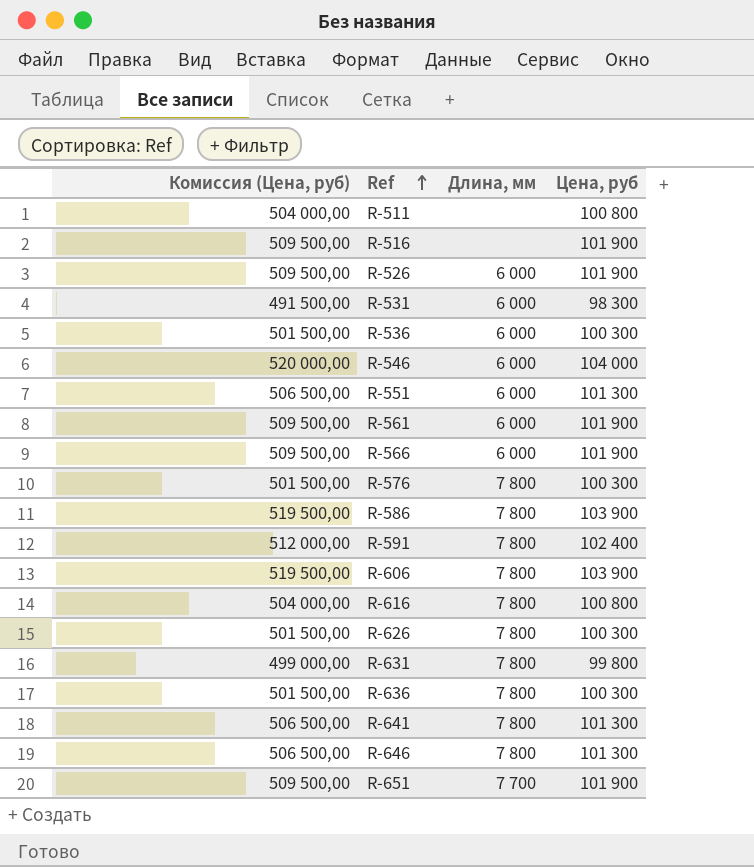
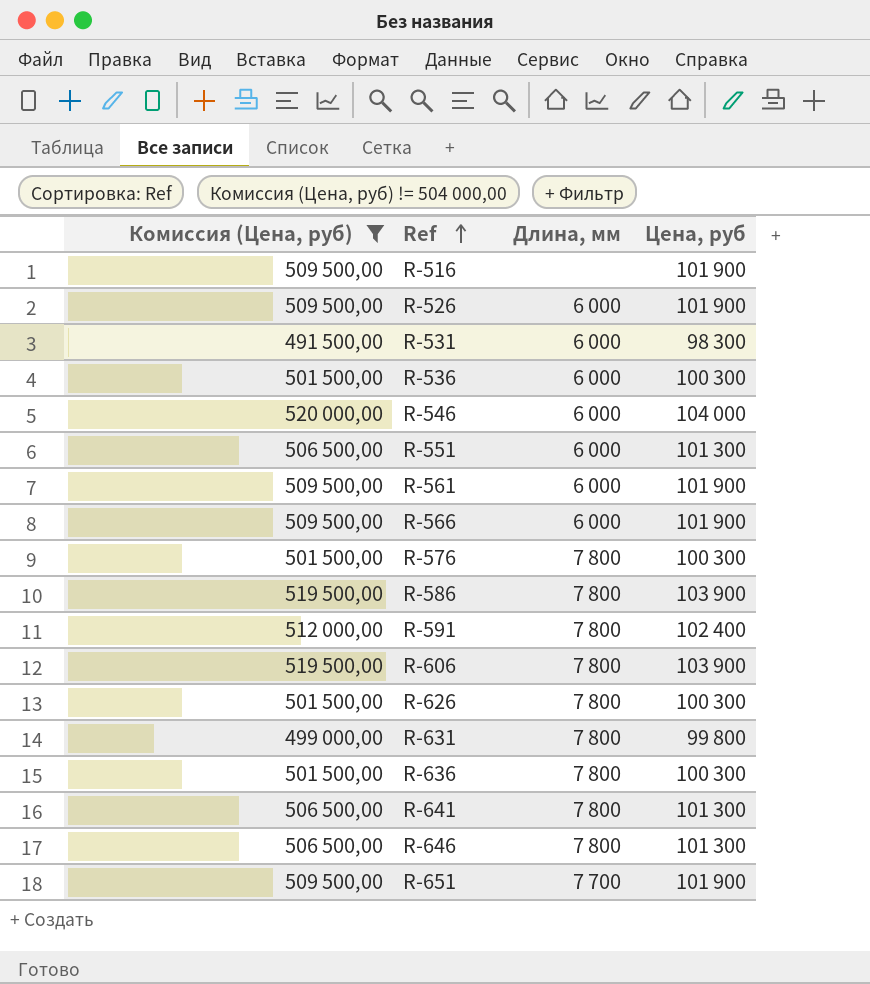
filter: none -> Комиссия (Цена, руб) != 504 000,00

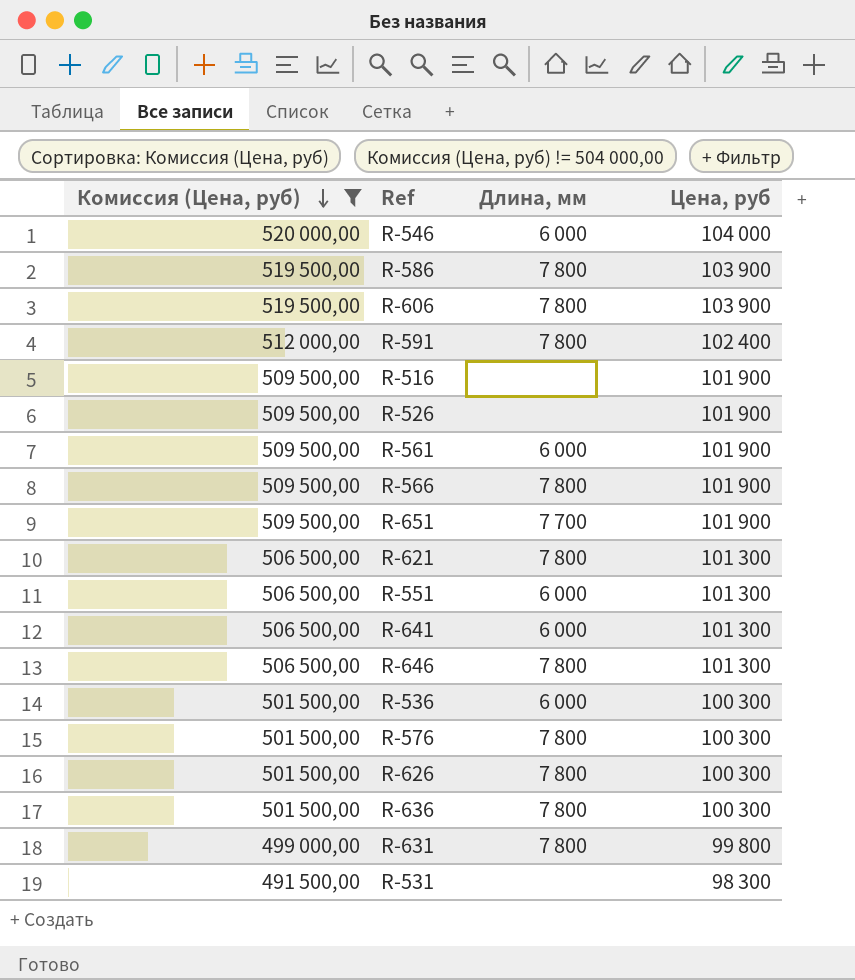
row order: Ref ascending -> Комиссия (Цена, руб) descending
R-526 | Длина, мм: 6 000 -> none
R-566 | Длина, мм: 6 000 -> 7 800
row R-621: none -> 506 500,00 | 7 800 | 101 300
R-641 | Длина, мм: 7 800 -> 6 000
R-531 | Длина, мм: 6 000 -> none

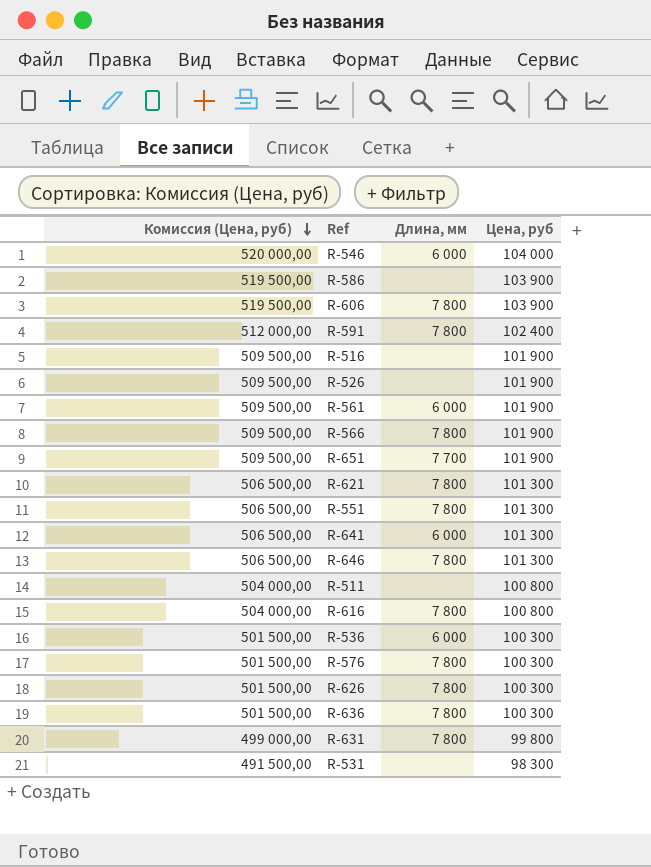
filter: Комиссия (Цена, руб) != 504 000,00 -> none
R-586 | Длина, мм: 7 800 -> none
R-551 | Длина, мм: 6 000 -> 7 800

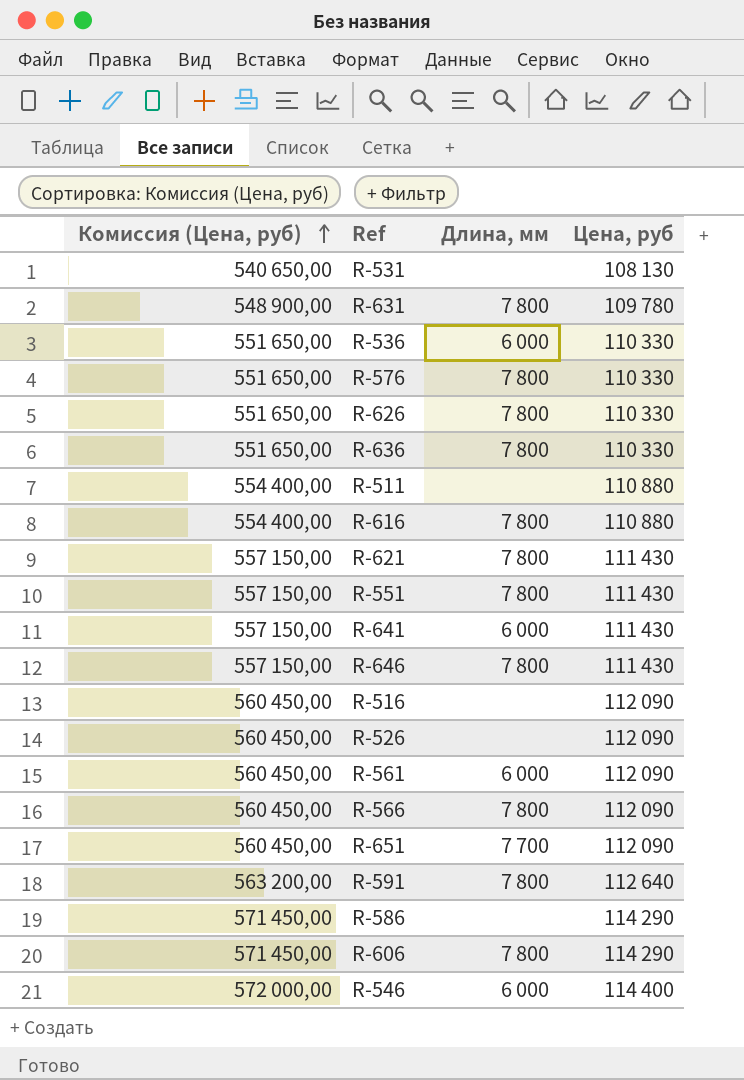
row order: Комиссия (Цена, руб) descending -> Комиссия (Цена, руб) ascending
R-531 | Комиссия (Цена, руб): 491 500,00 -> 540 650,00
R-531 | Цена, руб: 98 300 -> 108 130
R-631 | Комиссия (Цена, руб): 499 000,00 -> 548 900,00
R-631 | Цена, руб: 99 800 -> 109 780
R-536 | Комиссия (Цена, руб): 501 500,00 -> 551 650,00
R-536 | Цена, руб: 100 300 -> 110 330
R-576 | Комиссия (Цена, руб): 501 500,00 -> 551 650,00
R-576 | Цена, руб: 100 300 -> 110 330
R-626 | Комиссия (Цена, руб): 501 500,00 -> 551 650,00
R-626 | Цена, руб: 100 300 -> 110 330
R-636 | Комиссия (Цена, руб): 501 500,00 -> 551 650,00
R-636 | Цена, руб: 100 300 -> 110 330
R-511 | Комиссия (Цена, руб): 504 000,00 -> 554 400,00
R-511 | Цена, руб: 100 800 -> 110 880
R-616 | Комиссия (Цена, руб): 504 000,00 -> 554 400,00
R-616 | Цена, руб: 100 800 -> 110 880
R-621 | Комиссия (Цена, руб): 506 500,00 -> 557 150,00
R-621 | Цена, руб: 101 300 -> 111 430
R-551 | Комиссия (Цена, руб): 506 500,00 -> 557 150,00
R-551 | Цена, руб: 101 300 -> 111 430
R-641 | Комиссия (Цена, руб): 506 500,00 -> 557 150,00
R-641 | Цена, руб: 101 300 -> 111 430
R-646 | Комиссия (Цена, руб): 506 500,00 -> 557 150,00
R-646 | Цена, руб: 101 300 -> 111 430
R-516 | Комиссия (Цена, руб): 509 500,00 -> 560 450,00
R-516 | Цена, руб: 101 900 -> 112 090
R-526 | Комиссия (Цена, руб): 509 500,00 -> 560 450,00
R-526 | Цена, руб: 101 900 -> 112 090
R-561 | Комиссия (Цена, руб): 509 500,00 -> 560 450,00
R-561 | Цена, руб: 101 900 -> 112 090
R-566 | Комиссия (Цена, руб): 509 500,00 -> 560 450,00
R-566 | Цена, руб: 101 900 -> 112 090
R-651 | Комиссия (Цена, руб): 509 500,00 -> 560 450,00
R-651 | Цена, руб: 101 900 -> 112 090
R-591 | Комиссия (Цена, руб): 512 000,00 -> 563 200,00
R-591 | Цена, руб: 102 400 -> 112 640
R-586 | Комиссия (Цена, руб): 519 500,00 -> 571 450,00
R-586 | Цена, руб: 103 900 -> 114 290
R-606 | Комиссия (Цена, руб): 519 500,00 -> 571 450,00
R-606 | Цена, руб: 103 900 -> 114 290
R-546 | Комиссия (Цена, руб): 520 000,00 -> 572 000,00
R-546 | Цена, руб: 104 000 -> 114 400

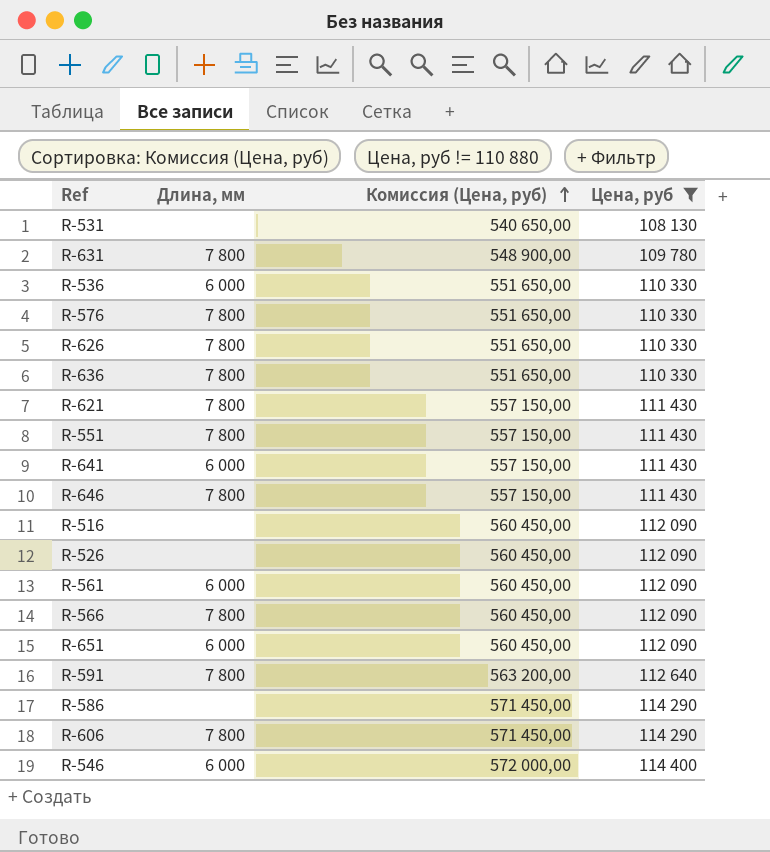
filter: none -> Цена, руб != 110 880
column Комиссия (Цена, руб) | position: 1 -> 3
R-651 | Длина, мм: 7 700 -> 6 000

